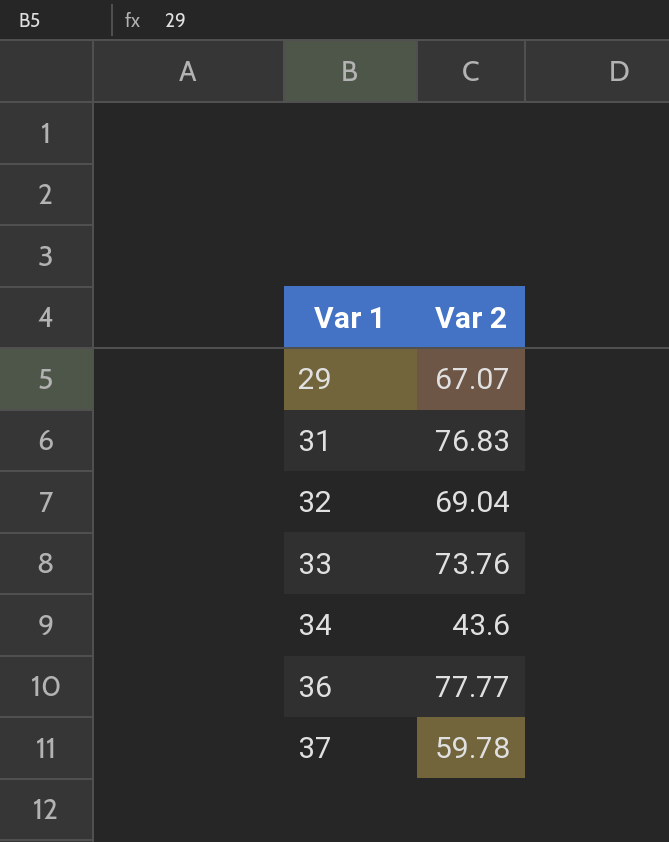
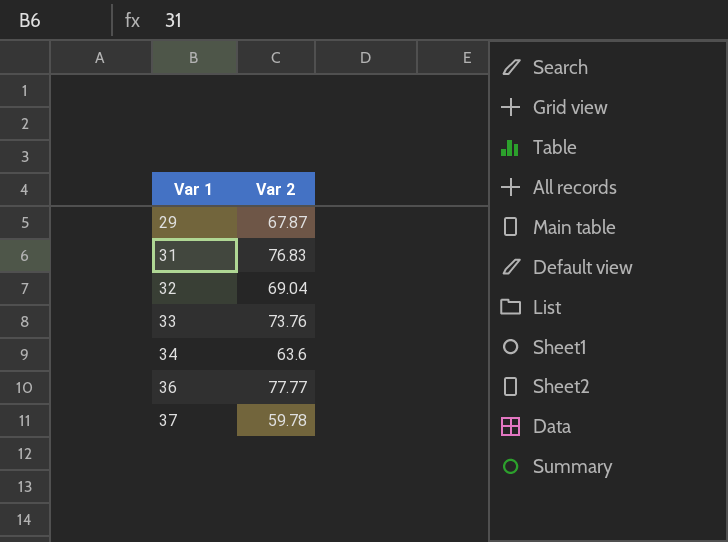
29 | Var 2: 67.07 -> 67.87
34 | Var 2: 43.6 -> 63.6

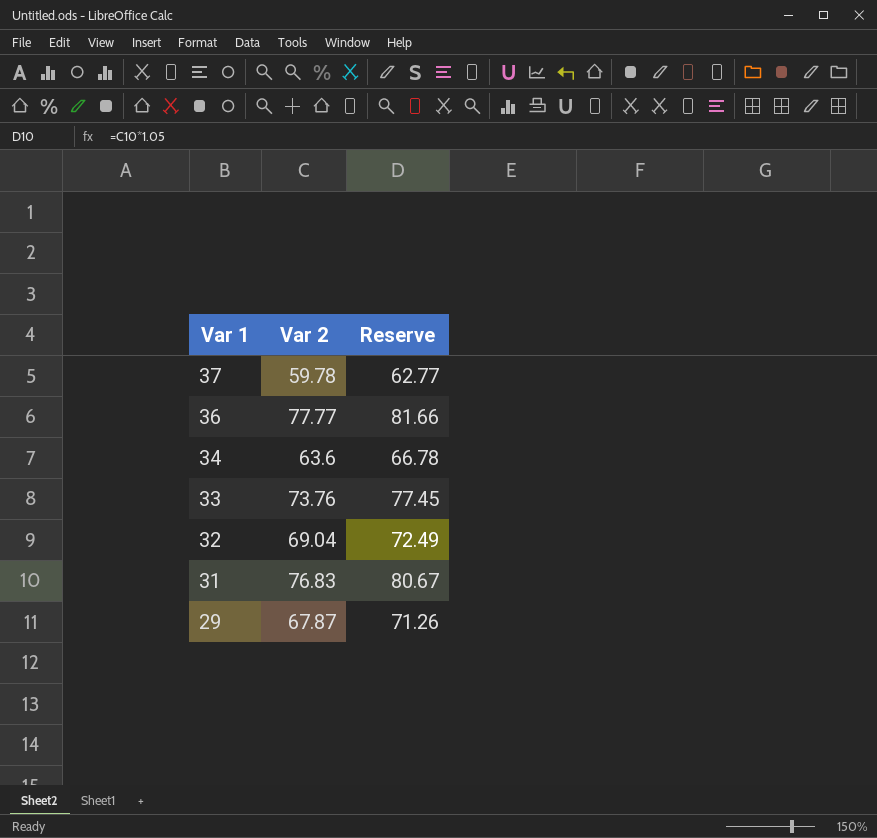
row order: Var 1 ascending -> Var 1 descending
column Reserve | formula: none -> [Var 2] * 1.05

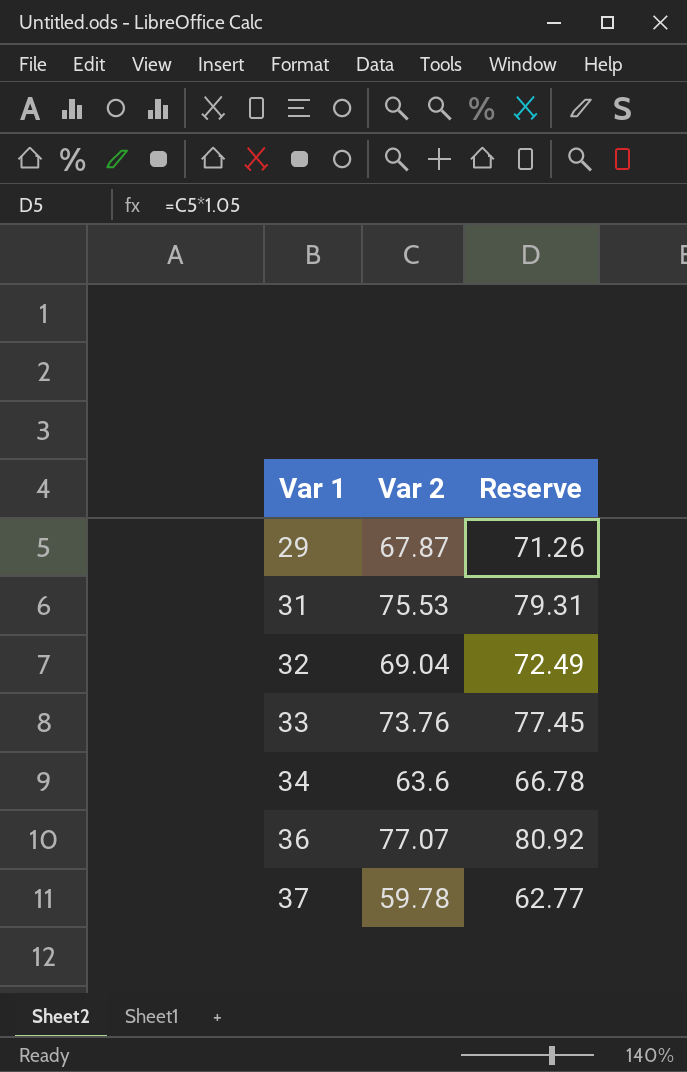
row order: Var 1 descending -> Var 1 ascending
31 | Var 2: 76.83 -> 75.53
31 | Reserve: 80.67 -> 79.31
36 | Var 2: 77.77 -> 77.07
36 | Reserve: 81.66 -> 80.92

